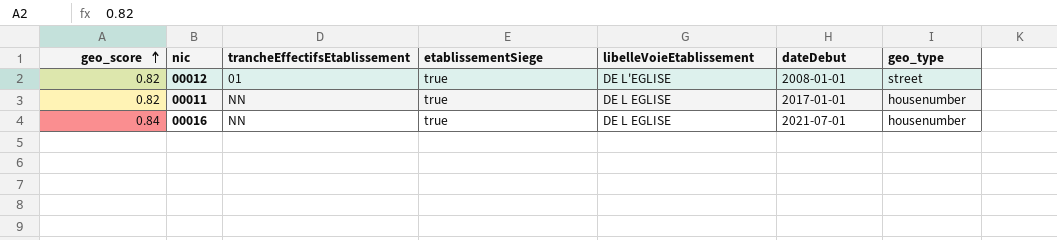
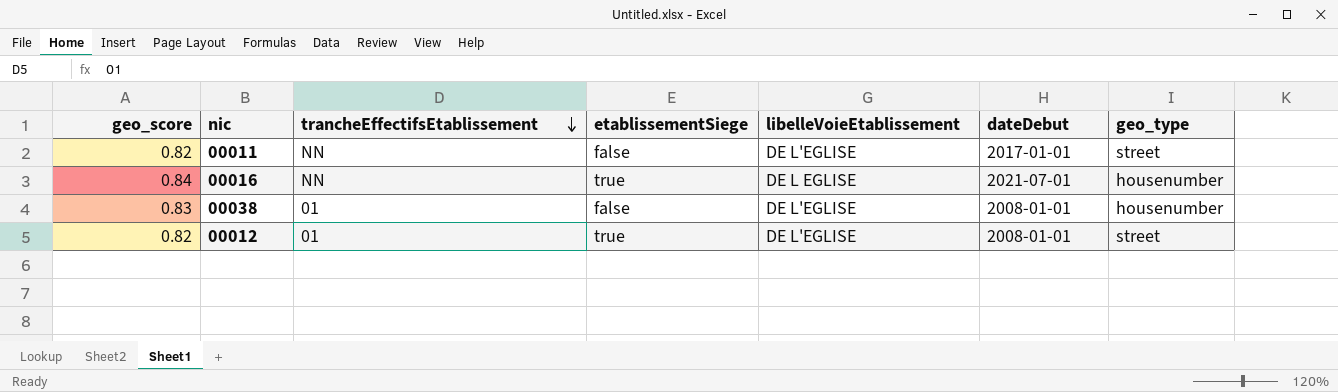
row order: geo_score ascending -> trancheEffectifsEtablissement descending
00011 | etablissementSiege: true -> false
00011 | libelleVoieEtablissement: DE L EGLISE -> DE L'EGLISE
00011 | geo_type: housenumber -> street
row 00038: none -> 0.83 | 01 | false | DE L'EGLISE | 2008-01-01 | housenumber

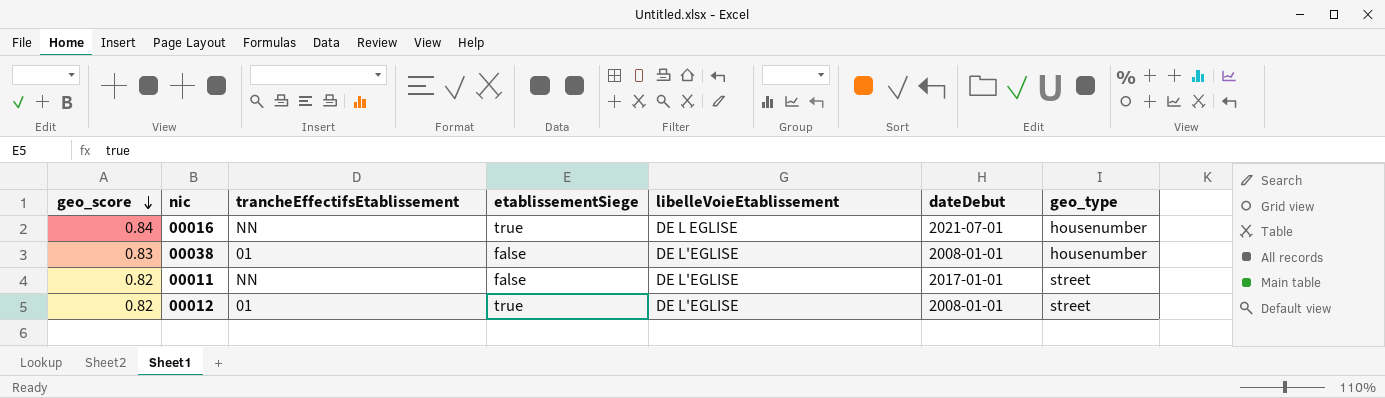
row order: trancheEffectifsEtablissement descending -> geo_score descending

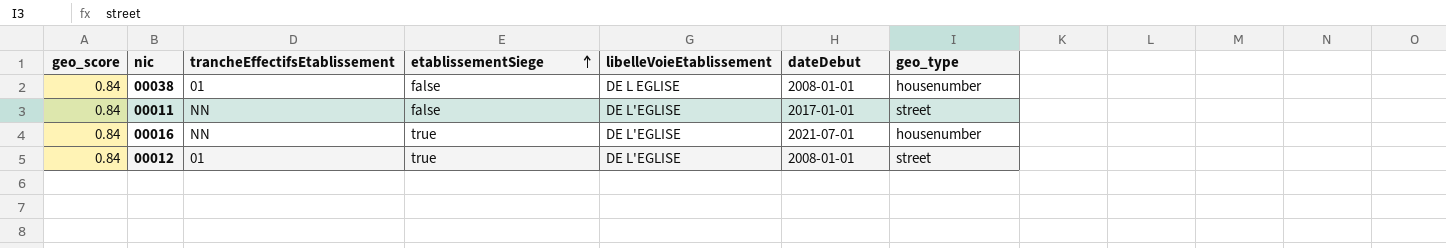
row order: geo_score descending -> etablissementSiege ascending
00038 | geo_score: 0.83 -> 0.84
00038 | libelleVoieEtablissement: DE L'EGLISE -> DE L EGLISE
00011 | geo_score: 0.82 -> 0.84
00016 | libelleVoieEtablissement: DE L EGLISE -> DE L'EGLISE
00012 | geo_score: 0.82 -> 0.84

